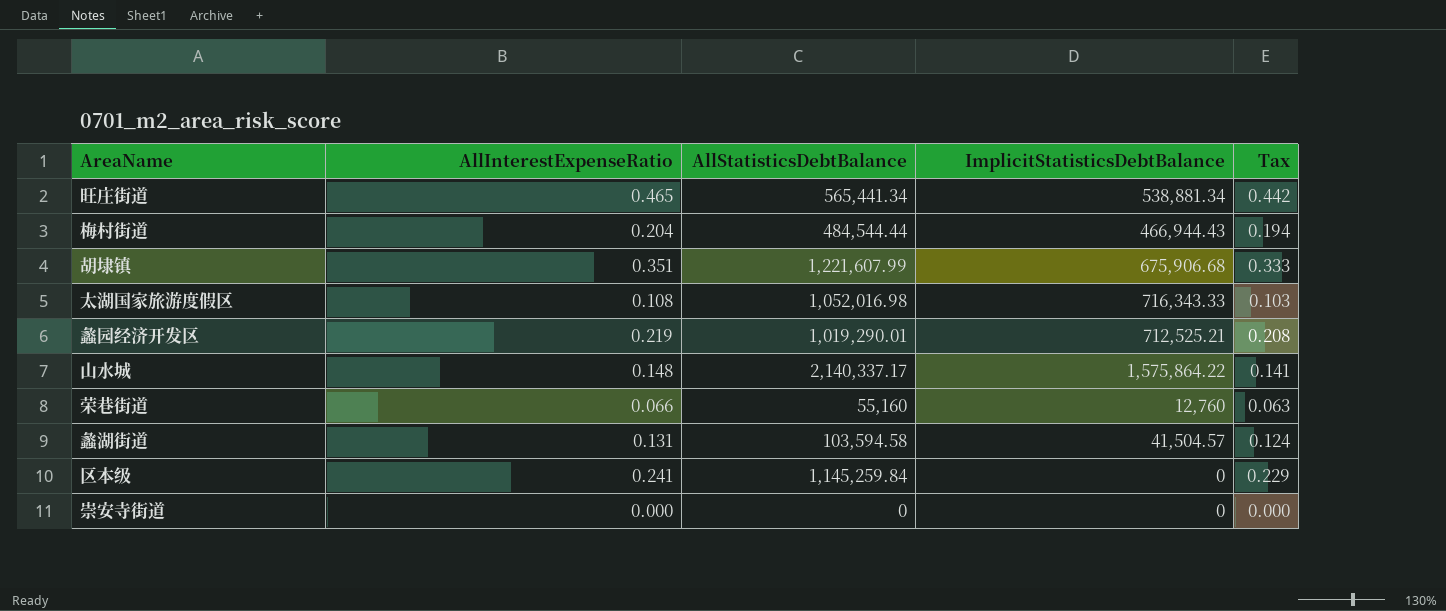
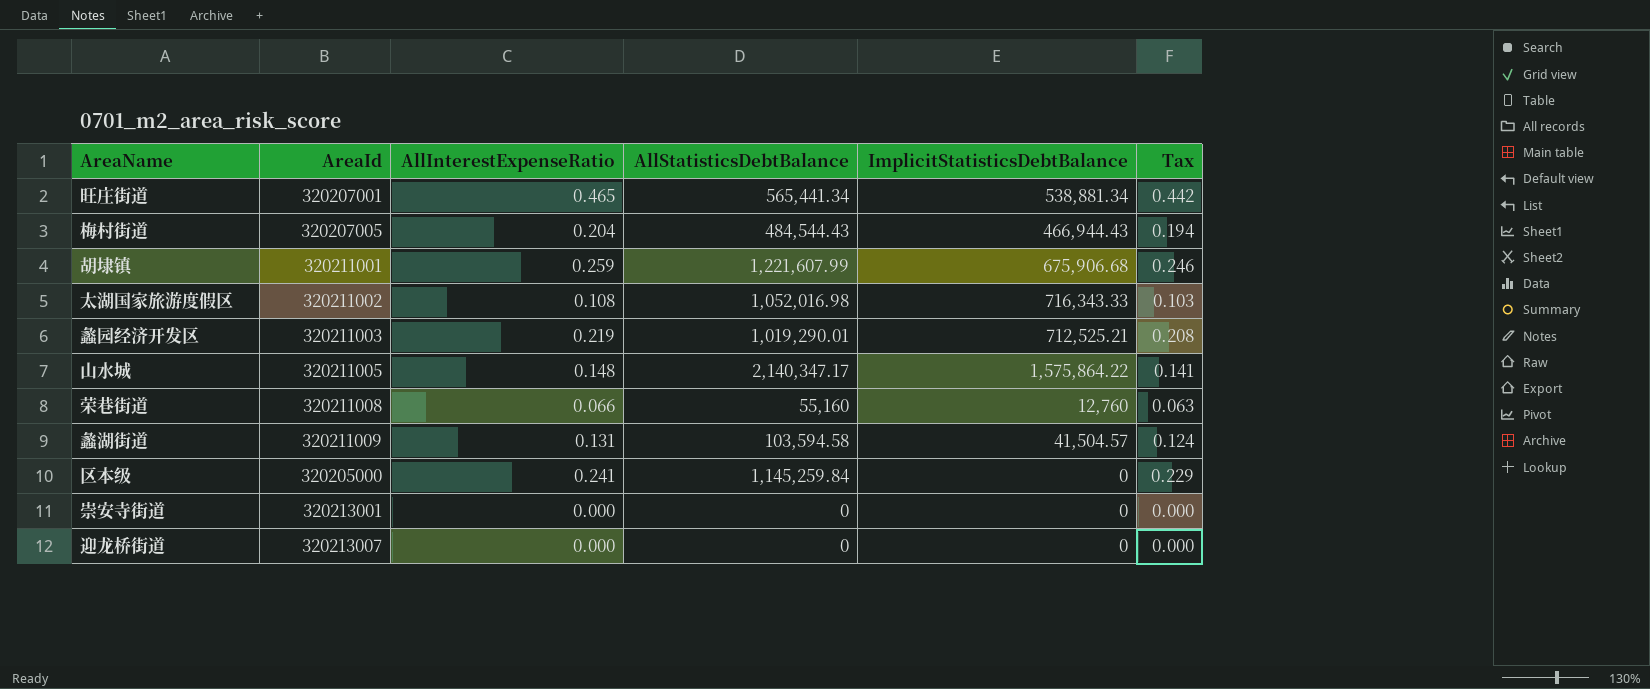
column AreaId | position: none -> 2
梅村街道 | AllStatisticsDebtBalance: 484,544.44 -> 484,544.43
胡埭镇 | AllInterestExpenseRatio: 0.351 -> 0.259
胡埭镇 | Tax: 0.333 -> 0.246
山水城 | AllStatisticsDebtBalance: 2,140,337.17 -> 2,140,347.17
row 迎龙桥街道: none -> 320213007 | 0.000 | 0 | 0 | 0.000

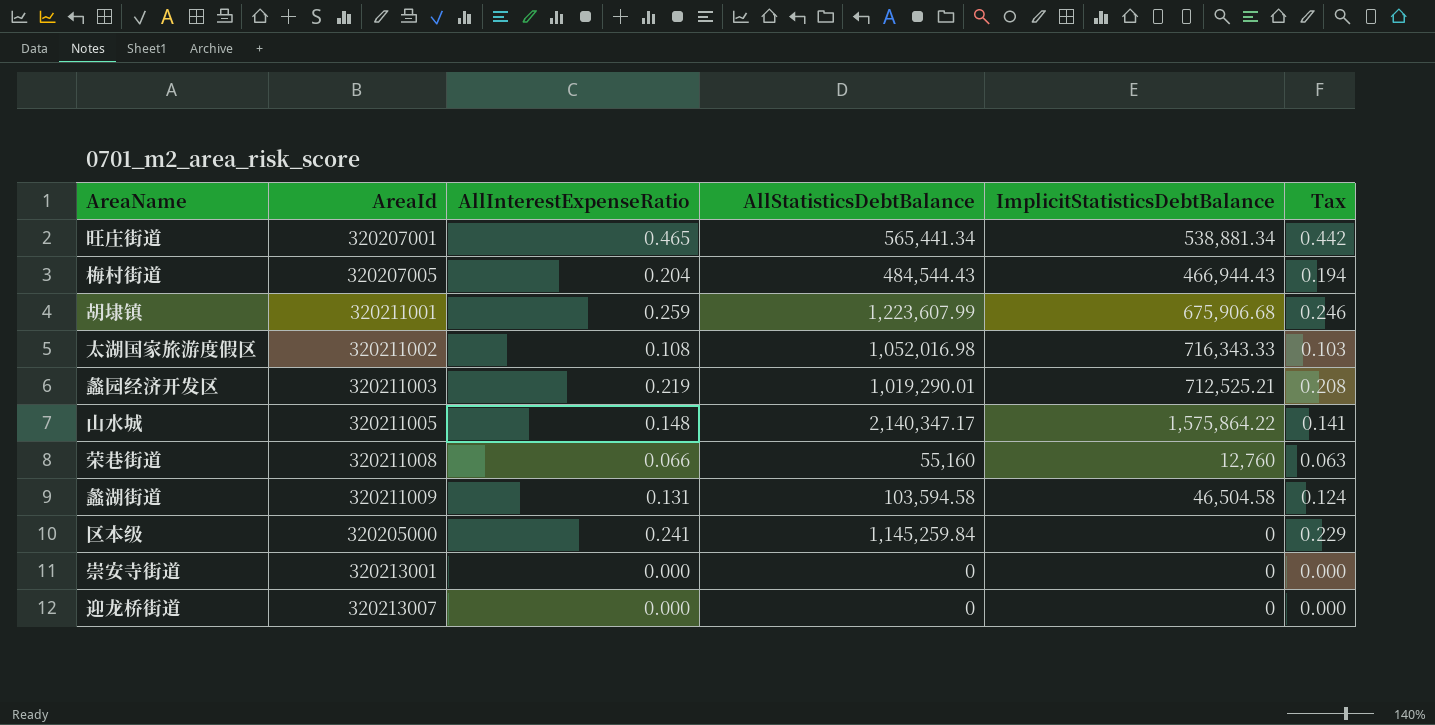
胡埭镇 | AllStatisticsDebtBalance: 1,221,607.99 -> 1,223,607.99
蠡湖街道 | ImplicitStatisticsDebtBalance: 41,504.57 -> 46,504.58

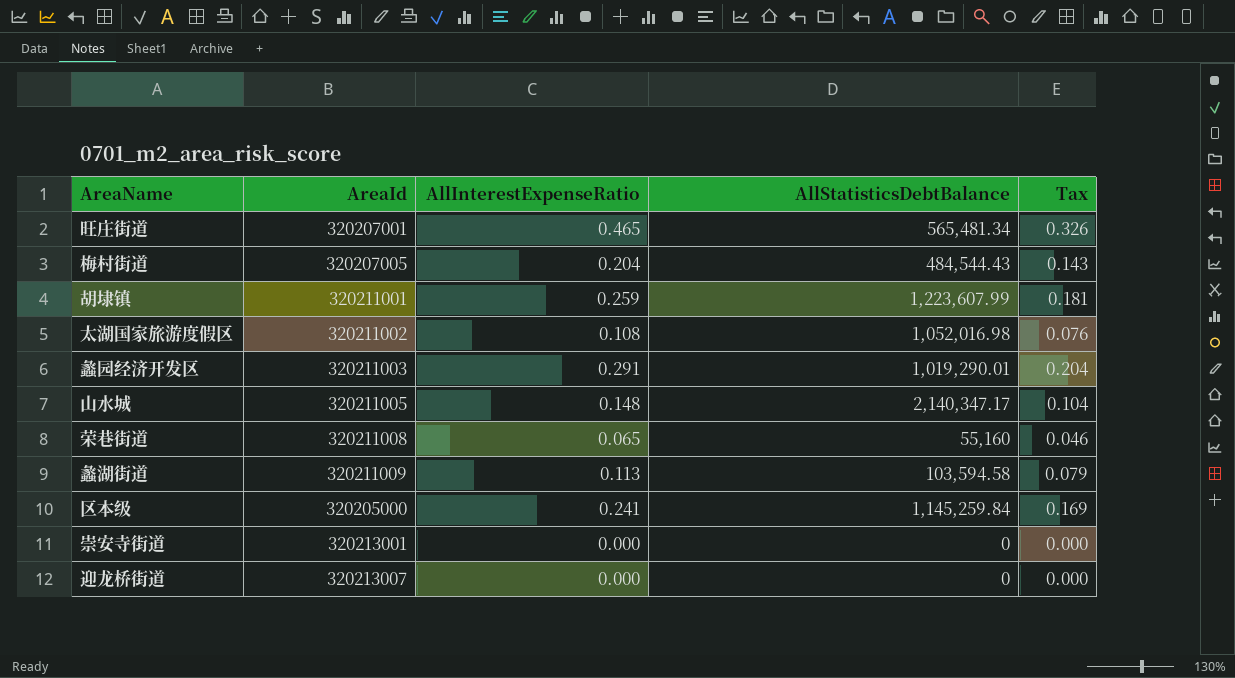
column ImplicitStatisticsDebtBalance | position: 5 -> none
column Tax | formula: [AllInterestExpenseRatio] * 0.95 -> [AllInterestExpenseRatio] * 0.7
旺庄街道 | AllStatisticsDebtBalance: 565,441.34 -> 565,481.34
蠡园经济开发区 | AllInterestExpenseRatio: 0.219 -> 0.291
荣巷街道 | AllInterestExpenseRatio: 0.066 -> 0.065
蠡湖街道 | AllInterestExpenseRatio: 0.131 -> 0.113

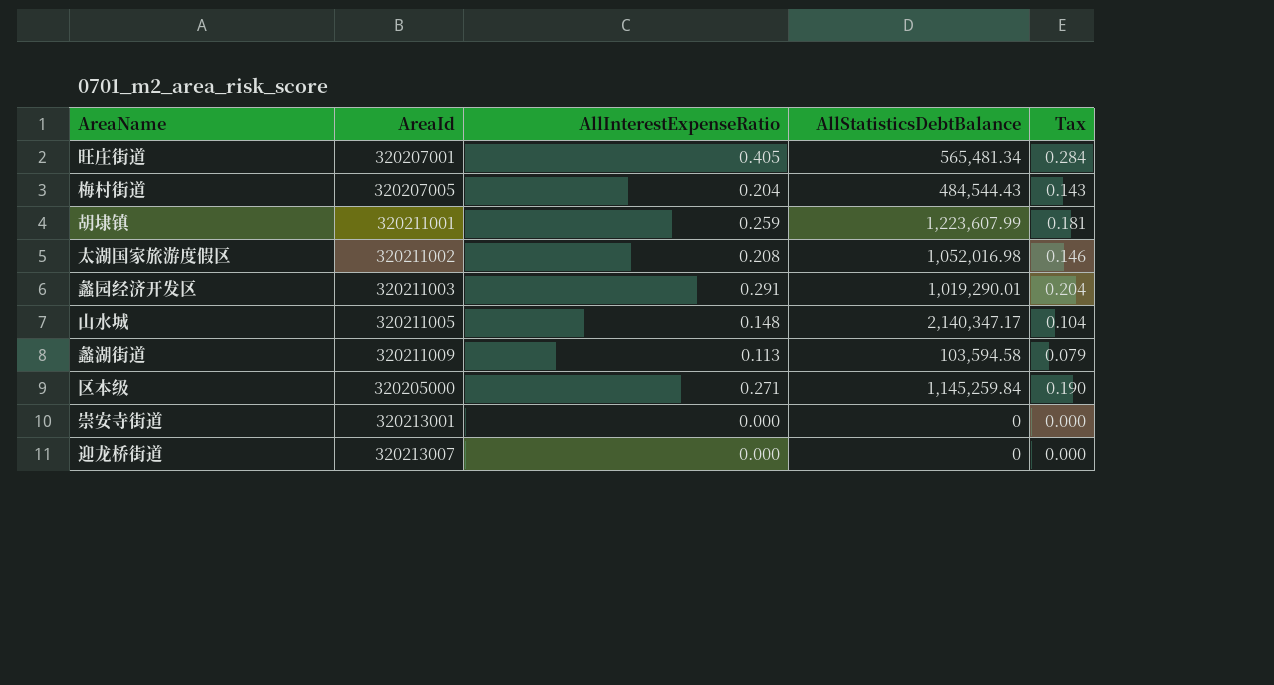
row 荣巷街道: 320211008 | 0.065 | 55,160 | 0.046 -> none
旺庄街道 | AllInterestExpenseRatio: 0.465 -> 0.405
旺庄街道 | Tax: 0.326 -> 0.284
太湖国家旅游度假区 | AllInterestExpenseRatio: 0.108 -> 0.208
太湖国家旅游度假区 | Tax: 0.076 -> 0.146
区本级 | AllInterestExpenseRatio: 0.241 -> 0.271
区本级 | Tax: 0.169 -> 0.190

